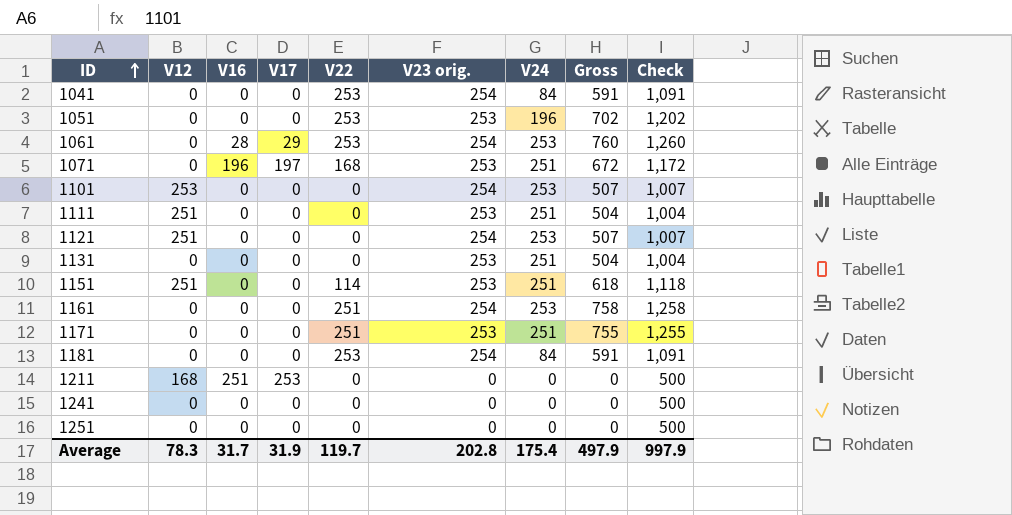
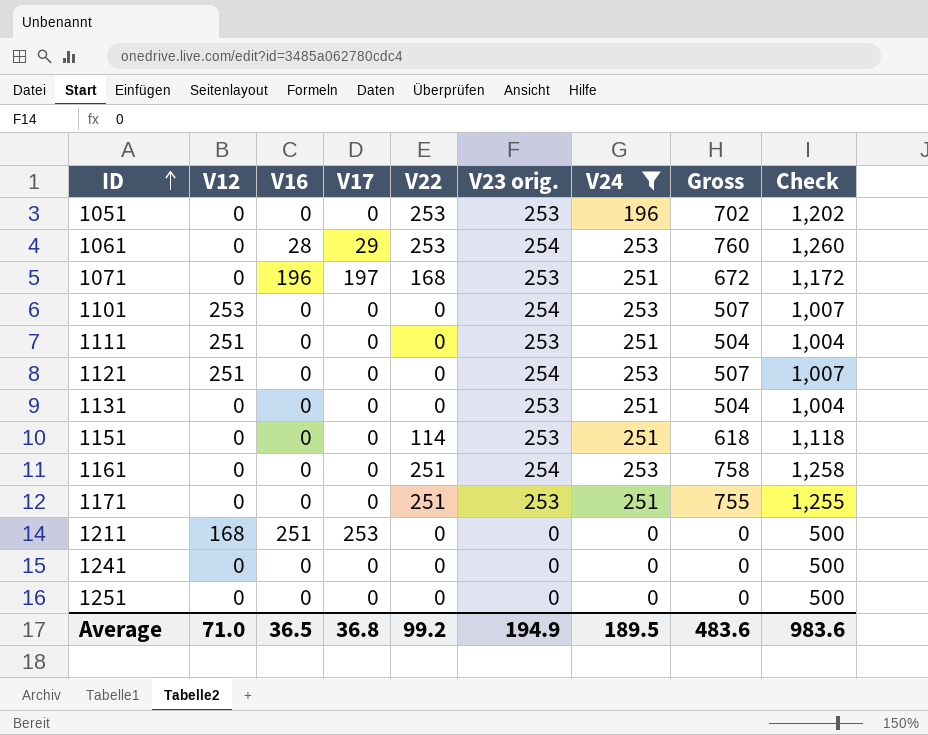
filter: none -> V24 != 84
1151 | V12: 251 -> 0
Average | V12: 78.3 -> 71.0
Average | V16: 31.7 -> 36.5
Average | V17: 31.9 -> 36.8
Average | V22: 119.7 -> 99.2
Average | V23 orig.: 202.8 -> 194.9
Average | V24: 175.4 -> 189.5
Average | Gross: 497.9 -> 483.6
Average | Check: 997.9 -> 983.6

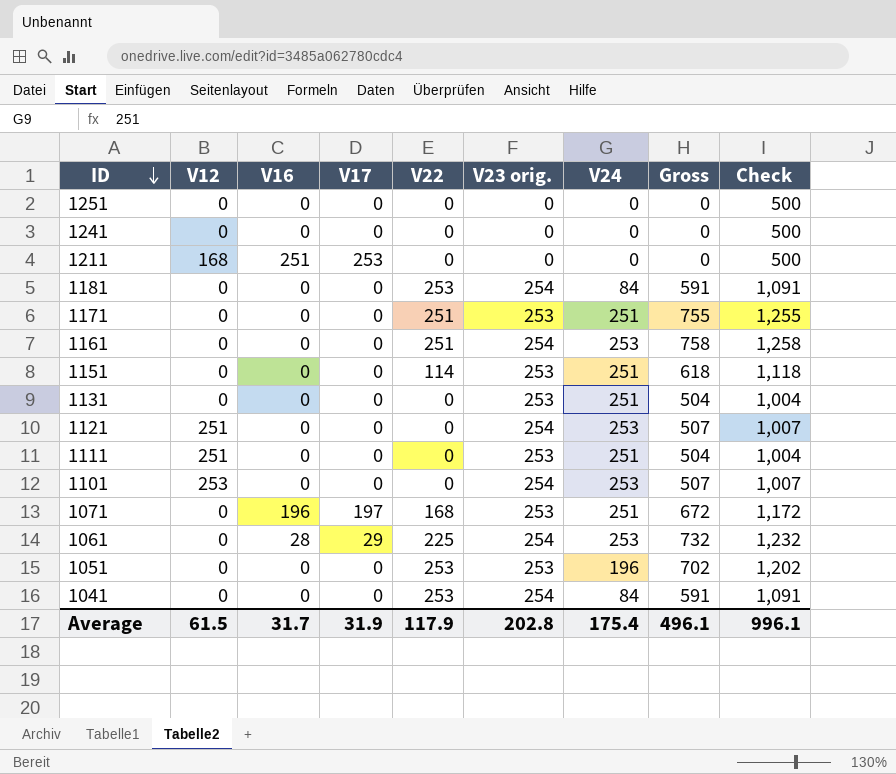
filter: V24 != 84 -> none
row order: ID ascending -> ID descending
1061 | V22: 253 -> 225
1061 | Gross: 760 -> 732
1061 | Check: 1,260 -> 1,232
Average | V12: 71.0 -> 61.5
Average | V16: 36.5 -> 31.7
Average | V17: 36.8 -> 31.9
Average | V22: 99.2 -> 117.9
Average | V23 orig.: 194.9 -> 202.8
Average | V24: 189.5 -> 175.4
Average | Gross: 483.6 -> 496.1
Average | Check: 983.6 -> 996.1

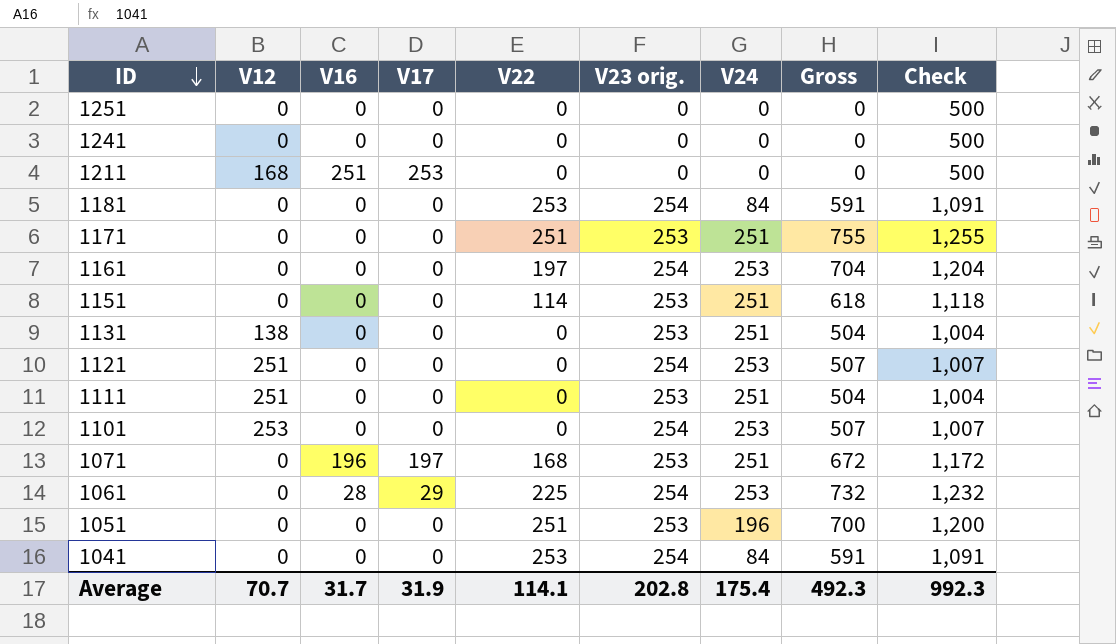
1161 | V22: 251 -> 197
1161 | Gross: 758 -> 704
1161 | Check: 1,258 -> 1,204
1131 | V12: 0 -> 138
1051 | V22: 253 -> 251
1051 | Gross: 702 -> 700
1051 | Check: 1,202 -> 1,200
Average | V12: 61.5 -> 70.7
Average | V22: 117.9 -> 114.1
Average | Gross: 496.1 -> 492.3
Average | Check: 996.1 -> 992.3

